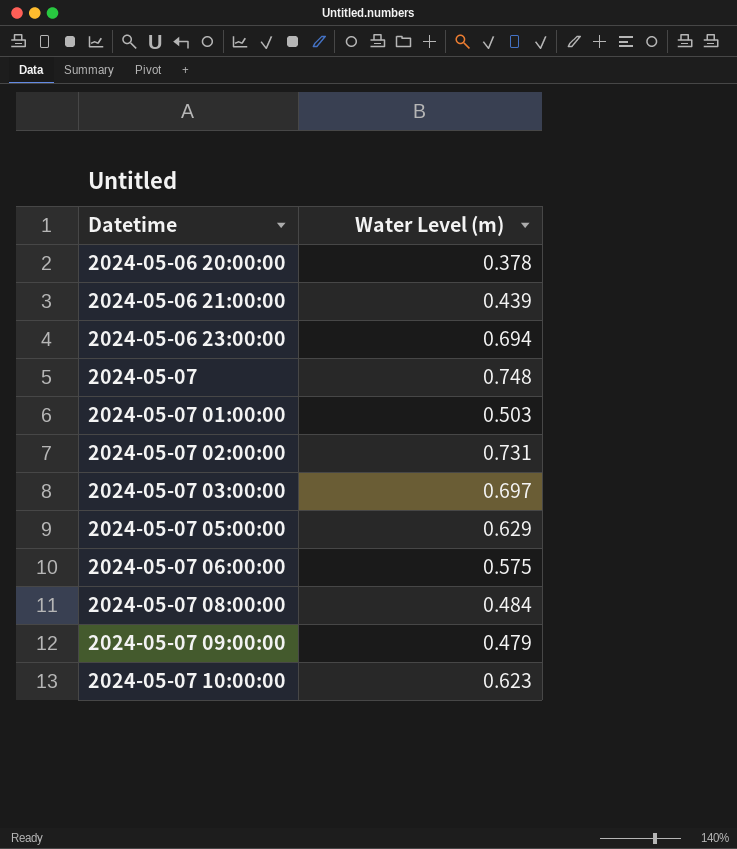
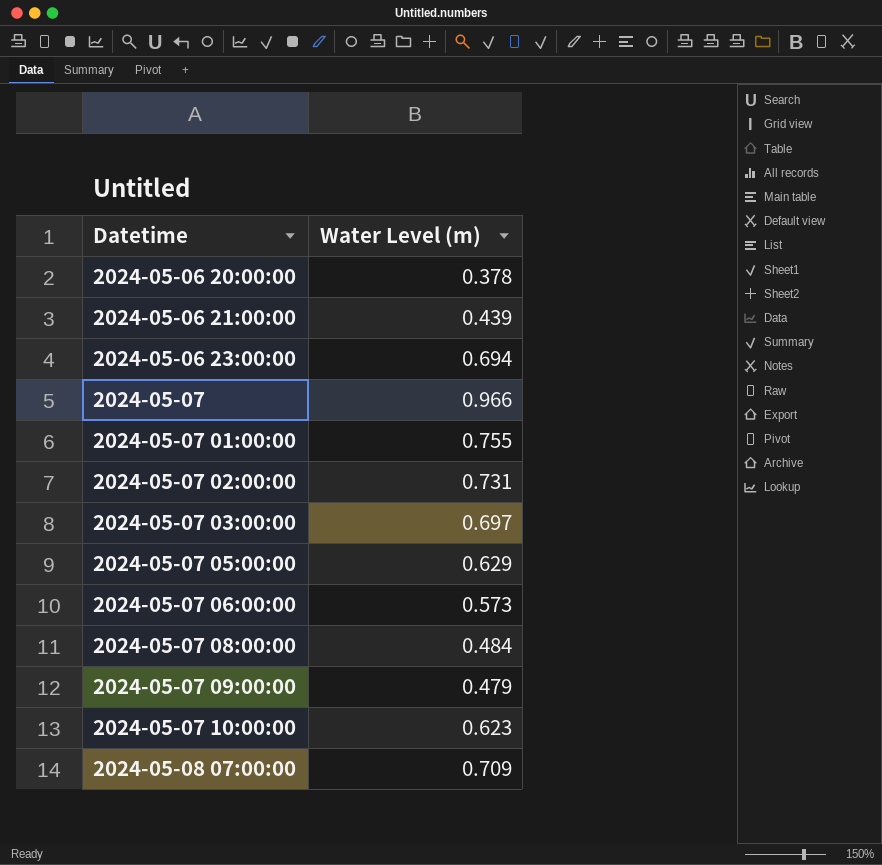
2024-05-07 | Water Level (m): 0.748 -> 0.966
2024-05-07 01:00:00 | Water Level (m): 0.503 -> 0.755
2024-05-07 06:00:00 | Water Level (m): 0.575 -> 0.573
row 2024-05-08 07:00:00: none -> 0.709

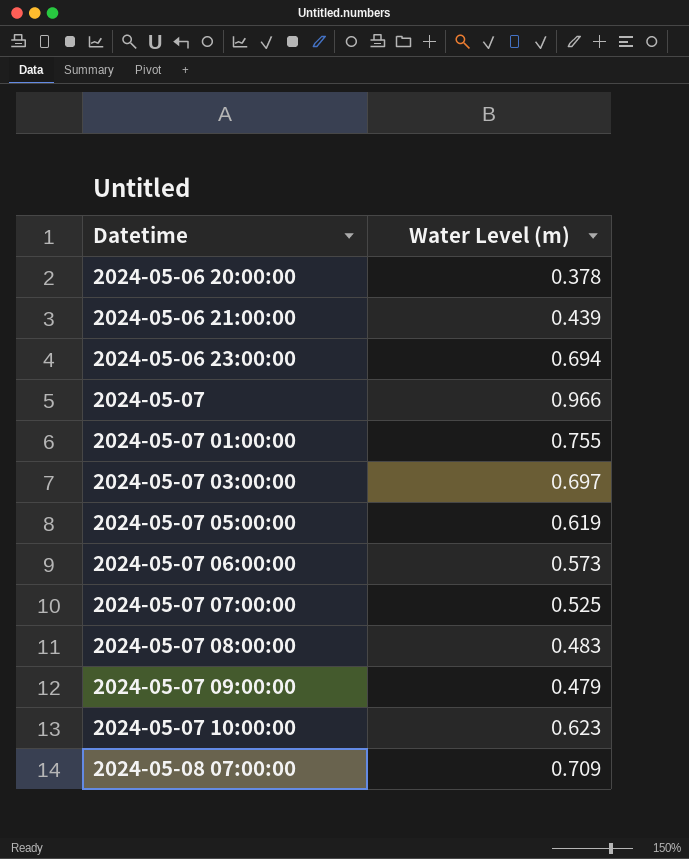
row 2024-05-07 02:00:00: 0.731 -> none
2024-05-07 05:00:00 | Water Level (m): 0.629 -> 0.619
row 2024-05-07 07:00:00: none -> 0.525
2024-05-07 08:00:00 | Water Level (m): 0.484 -> 0.483

